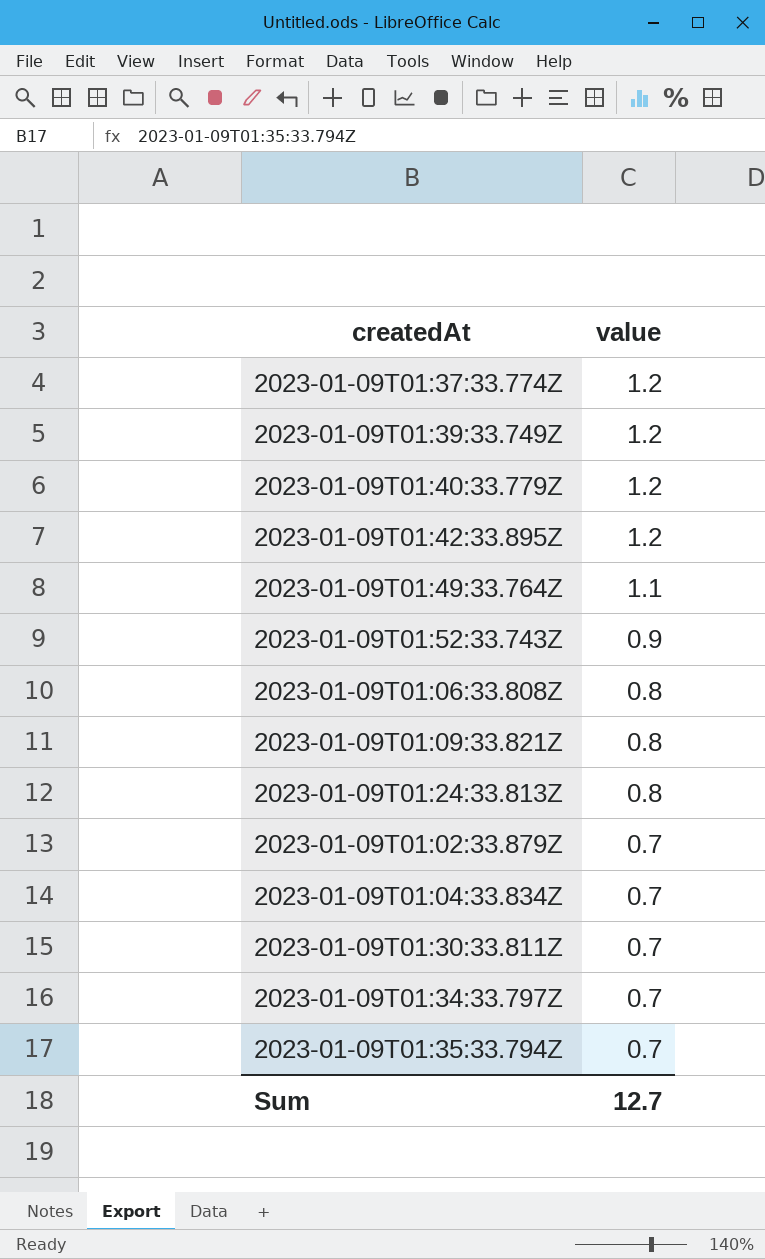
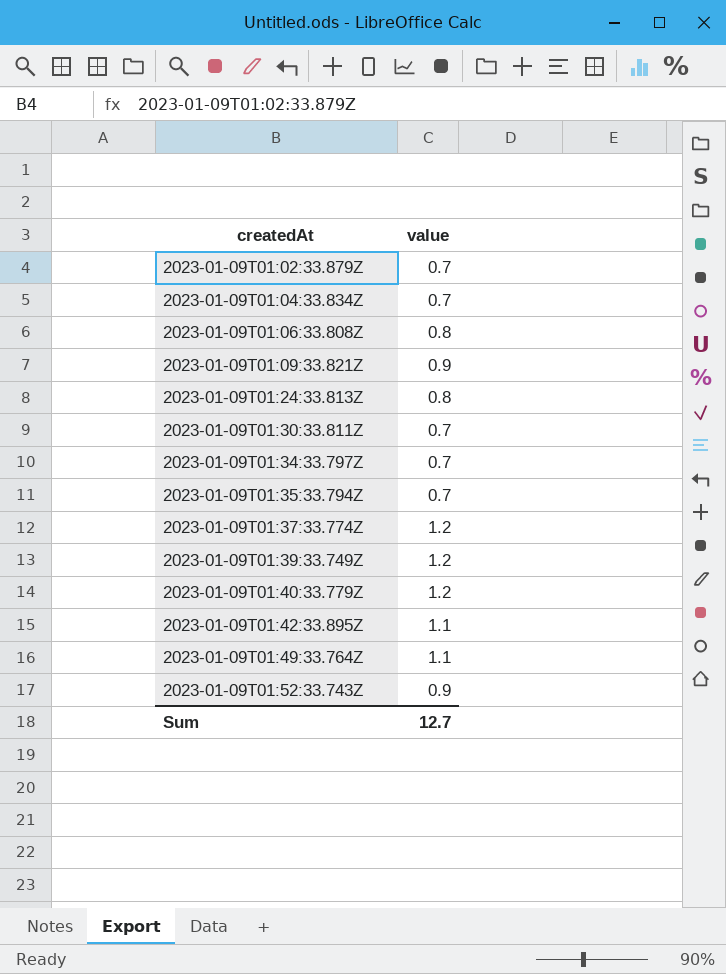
row order: value descending -> createdAt ascending
2023-01-09T01:09:33.821Z | value: 0.8 -> 0.9
2023-01-09T01:42:33.895Z | value: 1.2 -> 1.1

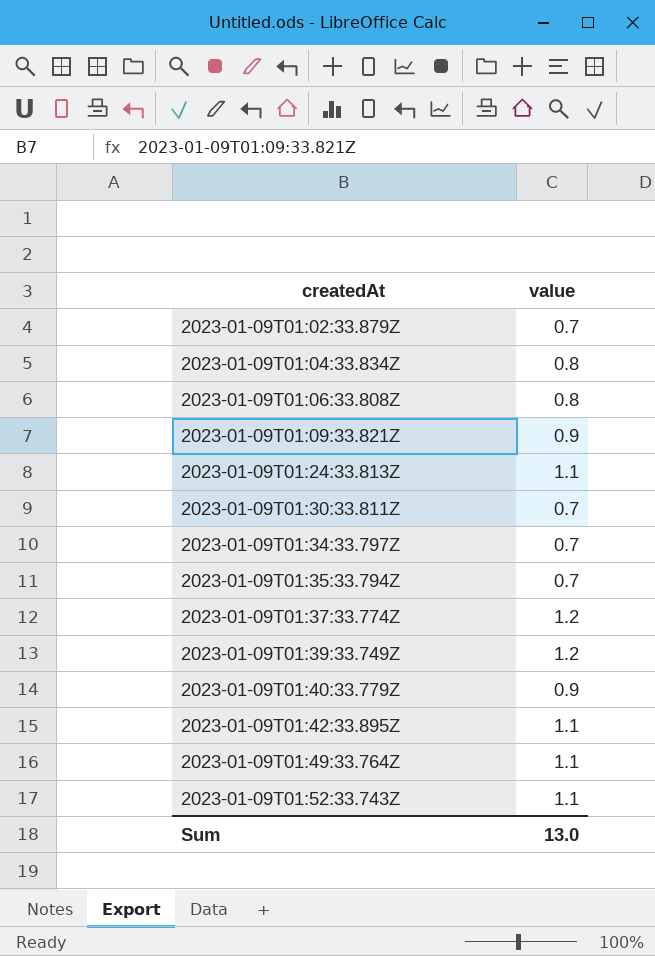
2023-01-09T01:04:33.834Z | value: 0.7 -> 0.8
2023-01-09T01:24:33.813Z | value: 0.8 -> 1.1
2023-01-09T01:40:33.779Z | value: 1.2 -> 0.9
2023-01-09T01:52:33.743Z | value: 0.9 -> 1.1
Sum | value: 12.7 -> 13.0

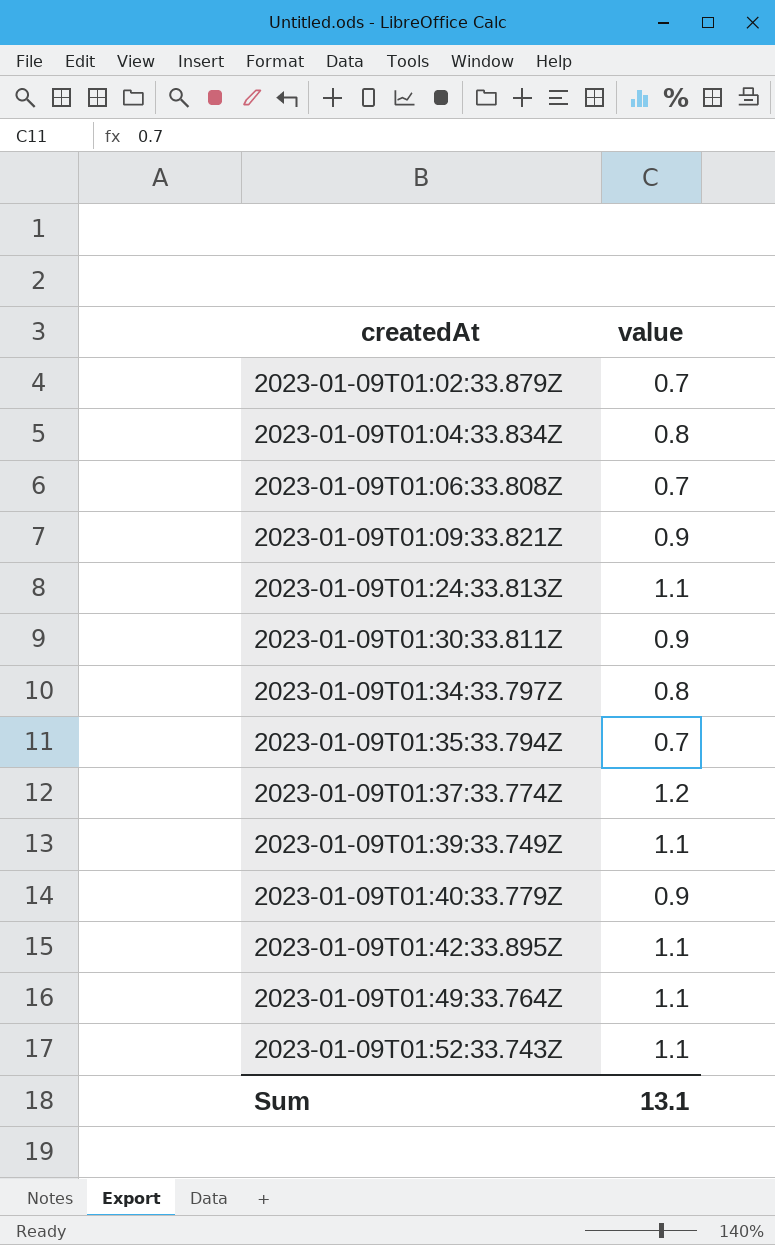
2023-01-09T01:06:33.808Z | value: 0.8 -> 0.7
2023-01-09T01:30:33.811Z | value: 0.7 -> 0.9
2023-01-09T01:34:33.797Z | value: 0.7 -> 0.8
2023-01-09T01:39:33.749Z | value: 1.2 -> 1.1
Sum | value: 13.0 -> 13.1

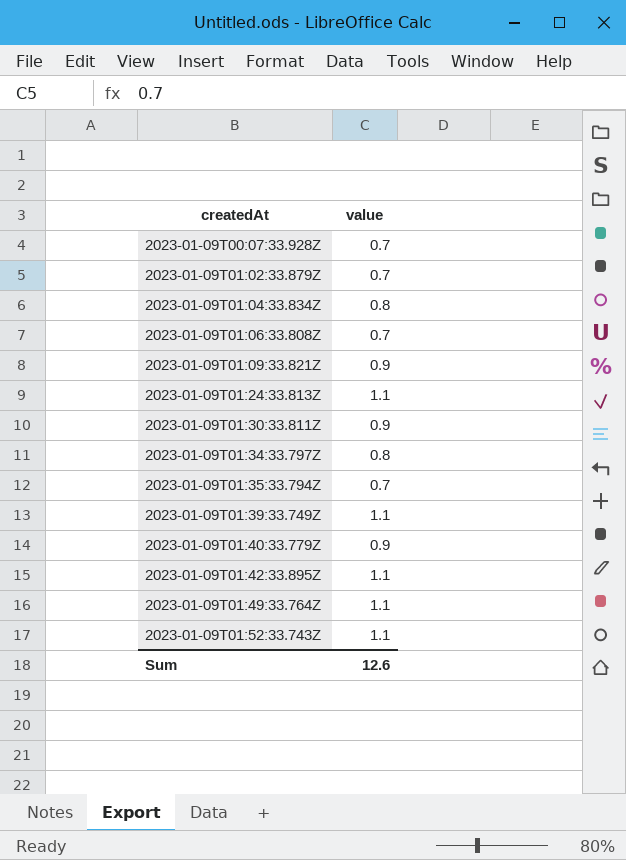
row 2023-01-09T01:37:33.774Z: 1.2 -> none
row 2023-01-09T00:07:33.928Z: none -> 0.7
Sum | value: 13.1 -> 12.6

